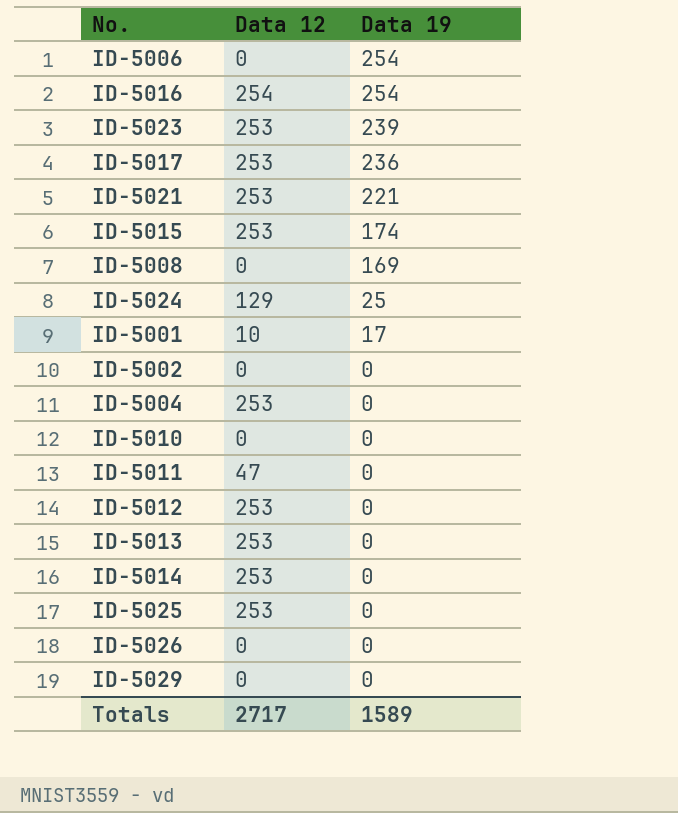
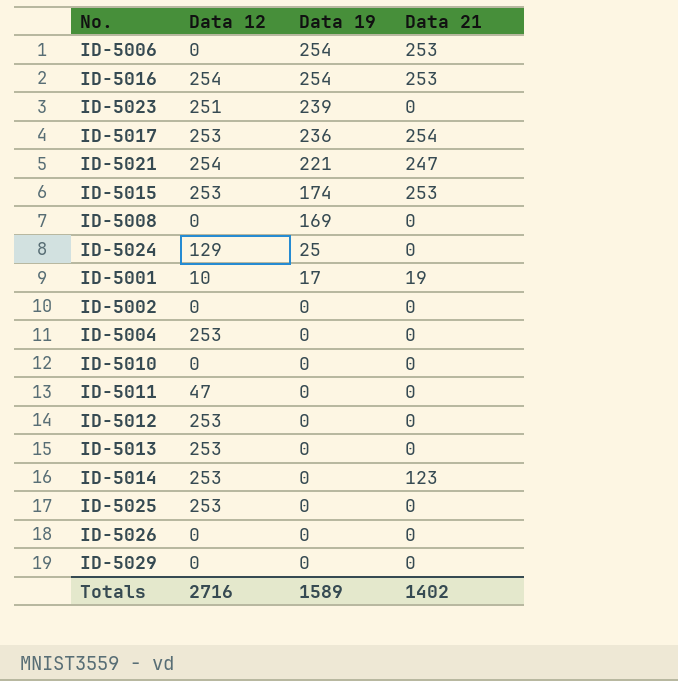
column Data 21 | position: none -> 4
ID-5023 | Data 12: 253 -> 251
ID-5021 | Data 12: 253 -> 254
Totals | Data 12: 2717 -> 2716

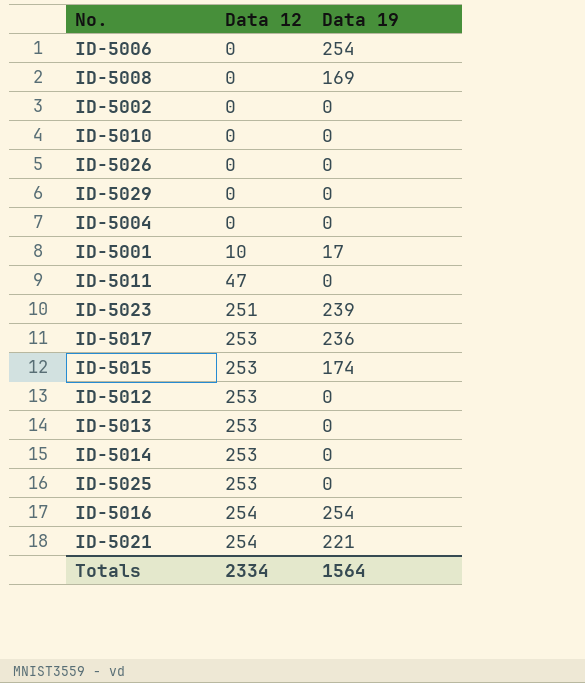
row order: Data 19 descending -> Data 12 ascending
column Data 21 | position: 4 -> none
row ID-5024: 129 | 25 | 0 -> none
ID-5004 | Data 12: 253 -> 0
Totals | Data 12: 2716 -> 2334
Totals | Data 19: 1589 -> 1564

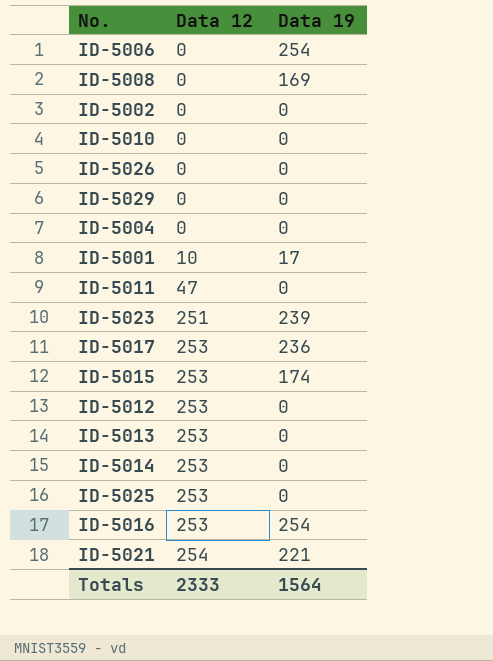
ID-5016 | Data 12: 254 -> 253
Totals | Data 12: 2334 -> 2333

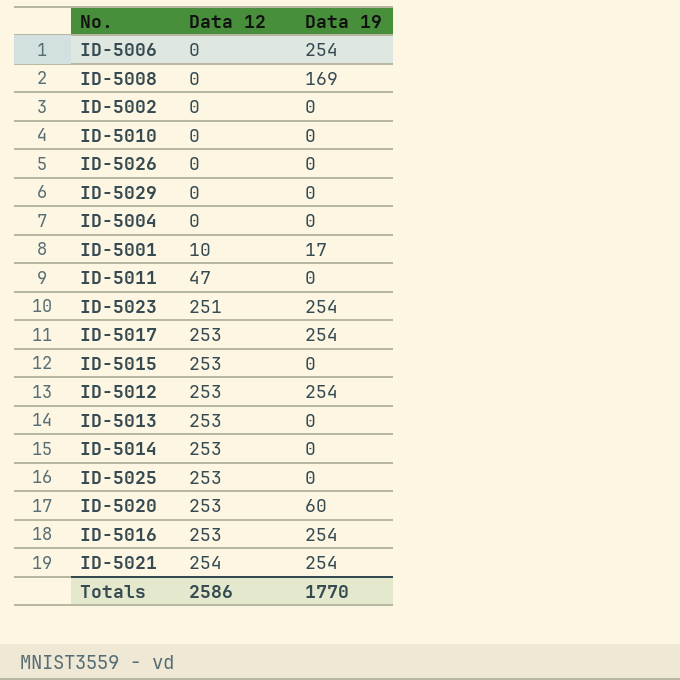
ID-5023 | Data 19: 239 -> 254
ID-5017 | Data 19: 236 -> 254
ID-5015 | Data 19: 174 -> 0
ID-5012 | Data 19: 0 -> 254
row ID-5020: none -> 253 | 60
ID-5021 | Data 19: 221 -> 254
Totals | Data 12: 2333 -> 2586
Totals | Data 19: 1564 -> 1770

